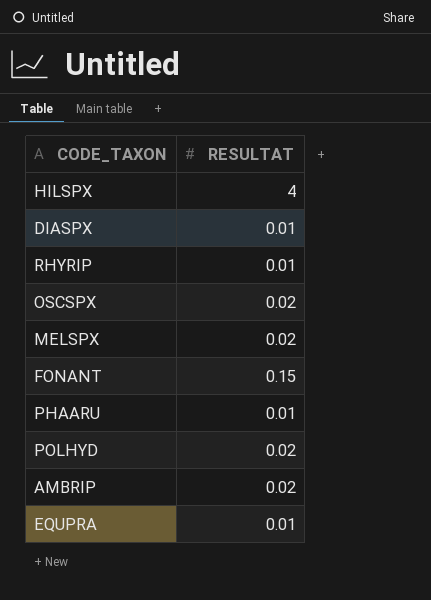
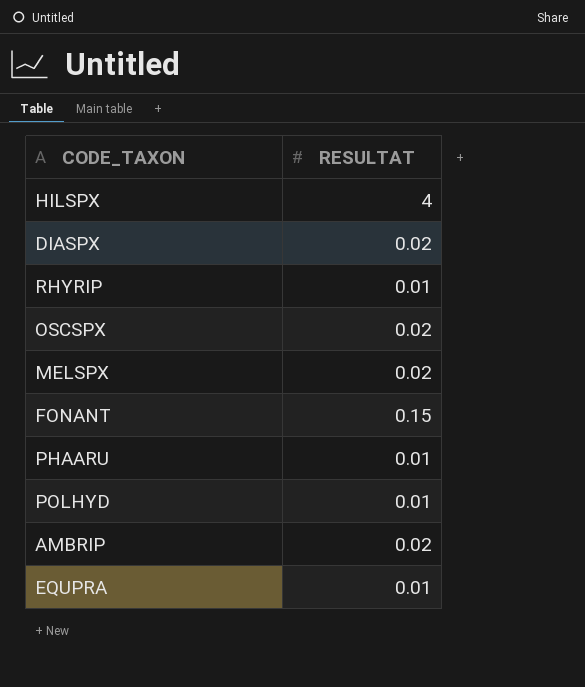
DIASPX | RESULTAT: 0.01 -> 0.02
POLHYD | RESULTAT: 0.02 -> 0.01

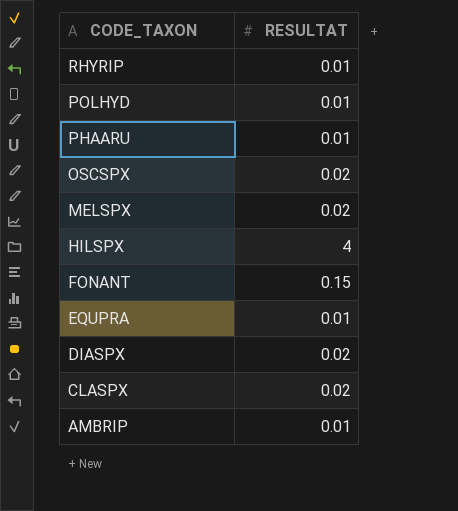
row order: none -> CODE_TAXON descending
row CLASPX: none -> 0.02
AMBRIP | RESULTAT: 0.02 -> 0.01

